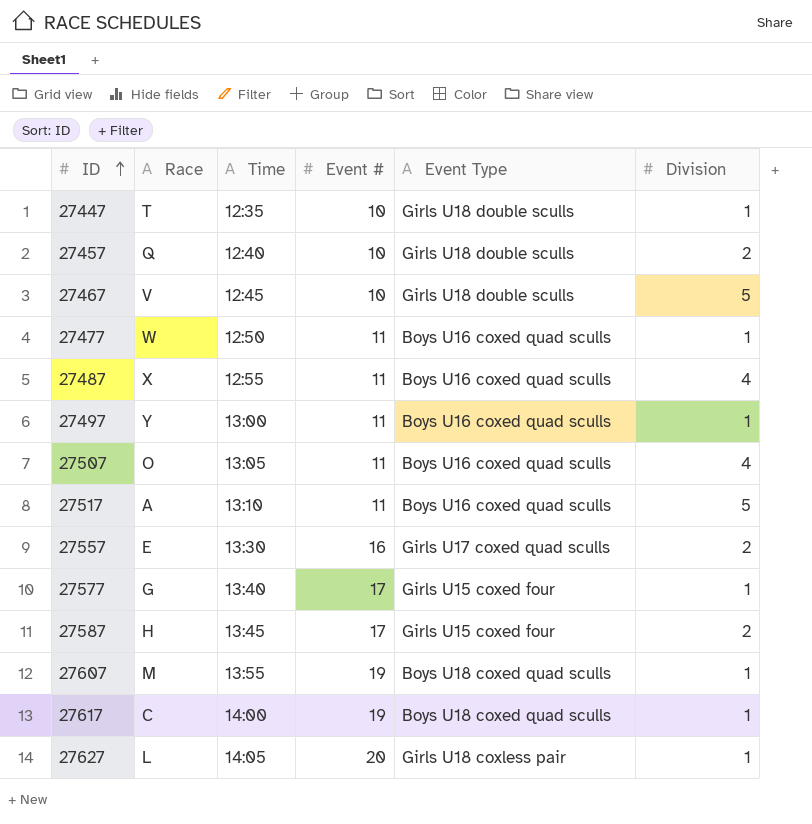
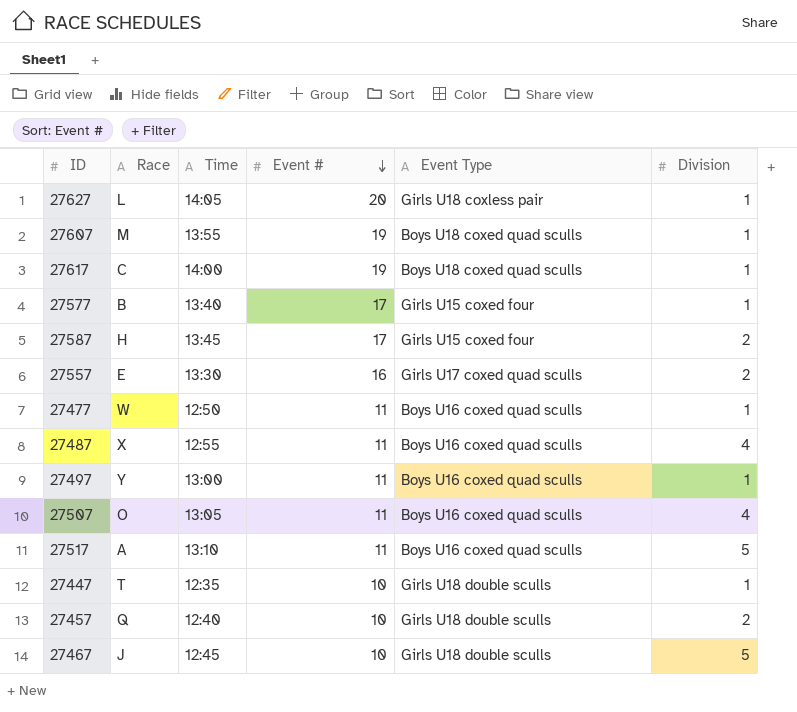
row order: ID ascending -> Event # descending
27577 | Race: G -> B
27467 | Race: V -> J

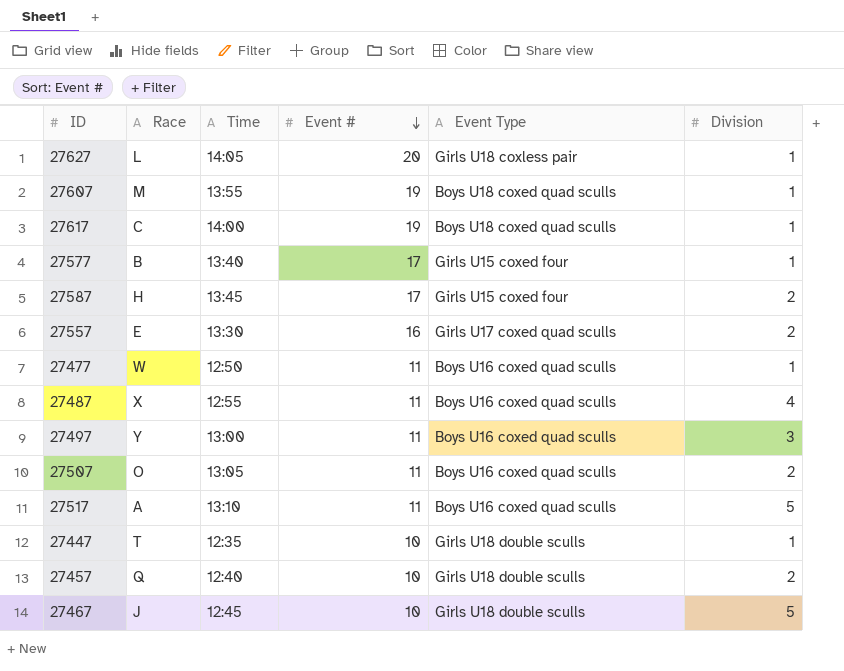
27497 | Division: 1 -> 3
27507 | Division: 4 -> 2

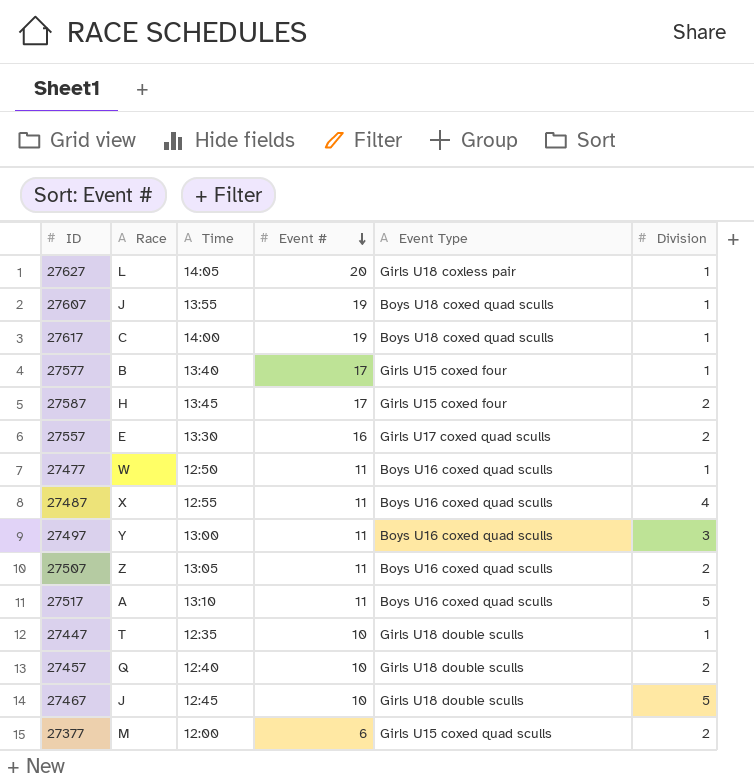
27607 | Race: M -> J
27507 | Race: O -> Z
row 27377: none -> M | 12:00 | 6 | Girls U15 coxed quad sculls | 2

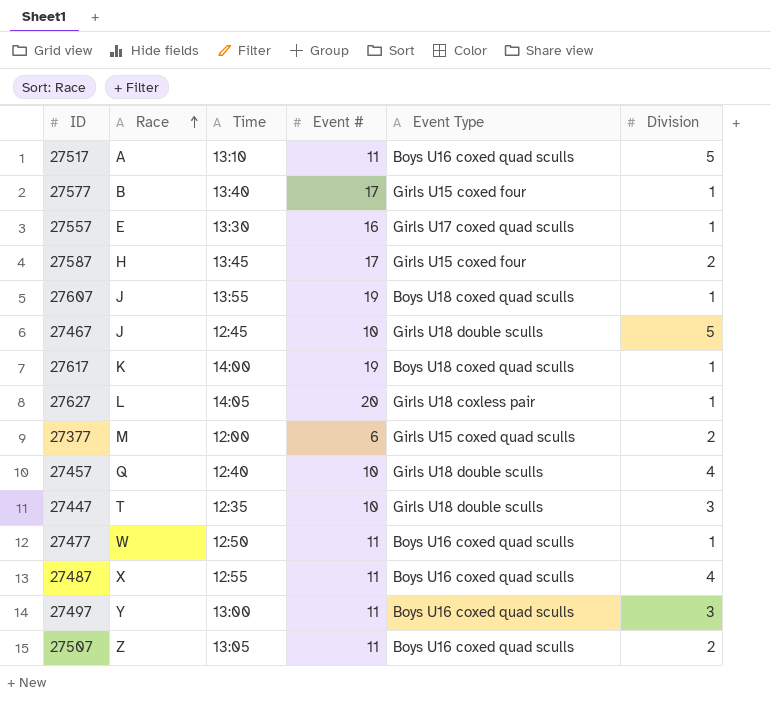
row order: Event # descending -> Race ascending
27557 | Division: 2 -> 1
27617 | Race: C -> K
27457 | Division: 2 -> 4
27447 | Division: 1 -> 3

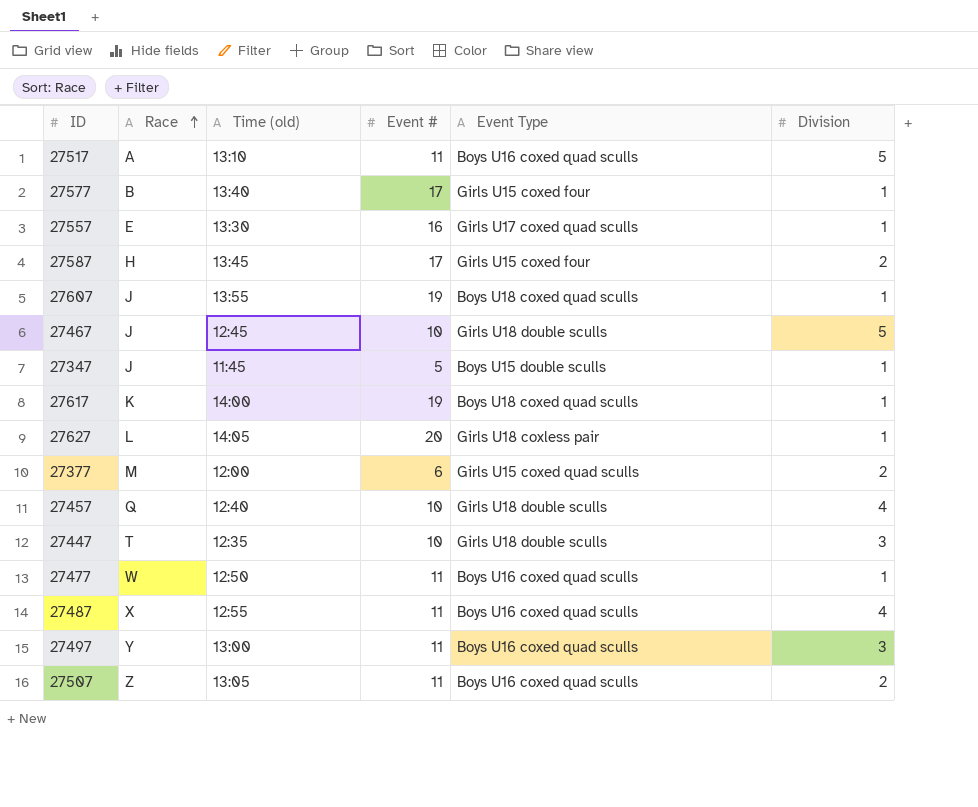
column name: Time -> Time (old)
row 27347: none -> J | 11:45 | 5 | Boys U15 double sculls | 1

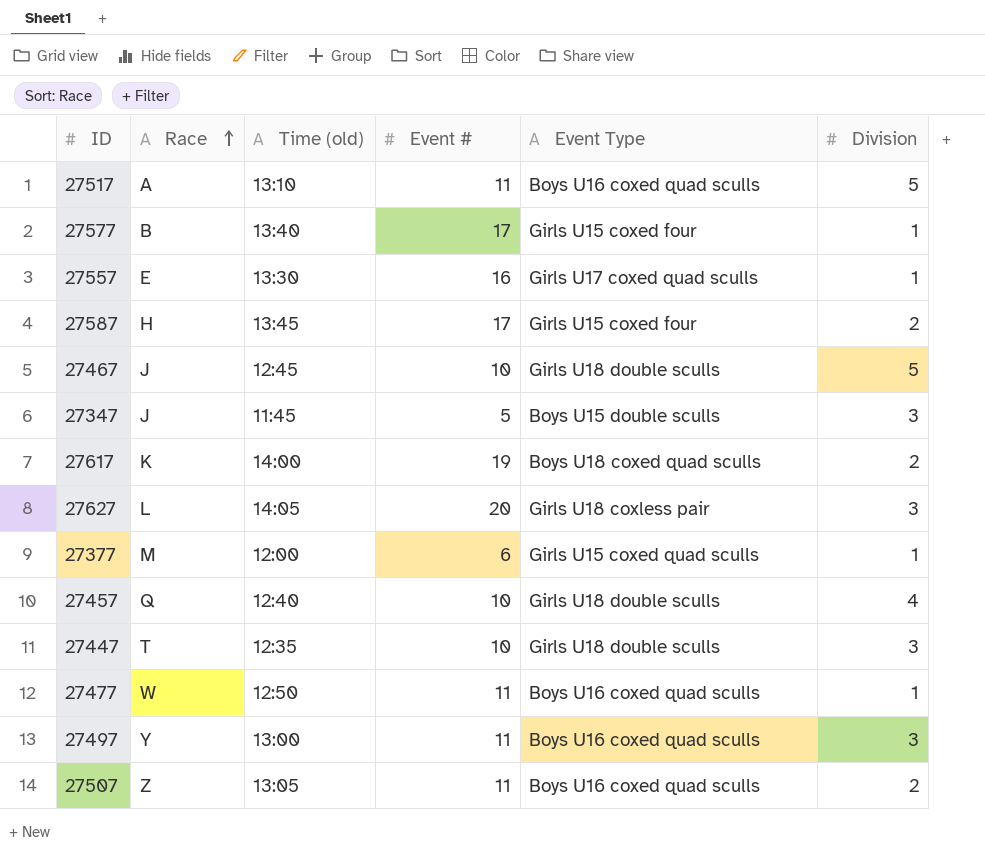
row 27607: J | 13:55 | 19 | Boys U18 coxed quad sculls | 1 -> none
row 27487: X | 12:55 | 11 | Boys U16 coxed quad sculls | 4 -> none
27347 | Division: 1 -> 3
27617 | Division: 1 -> 2
27627 | Division: 1 -> 3
27377 | Division: 2 -> 1

